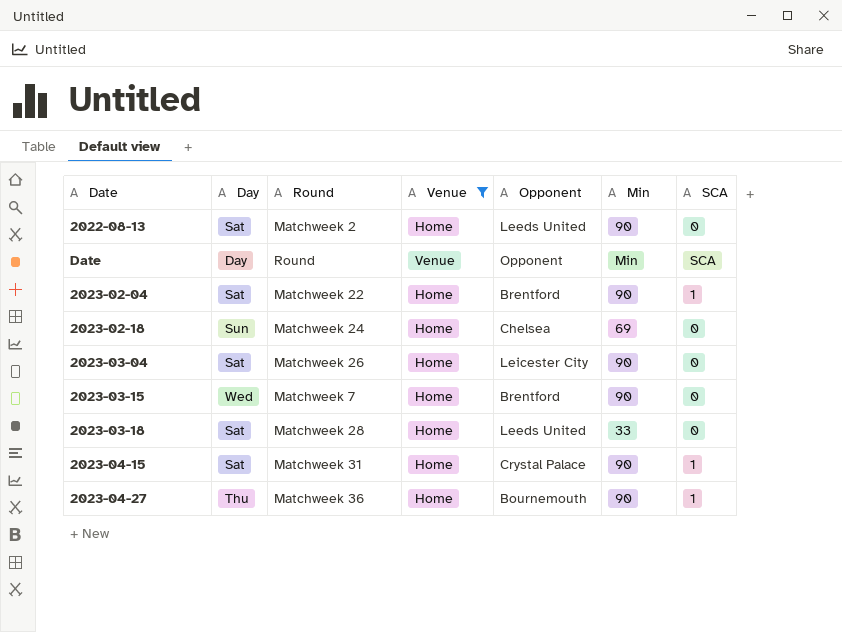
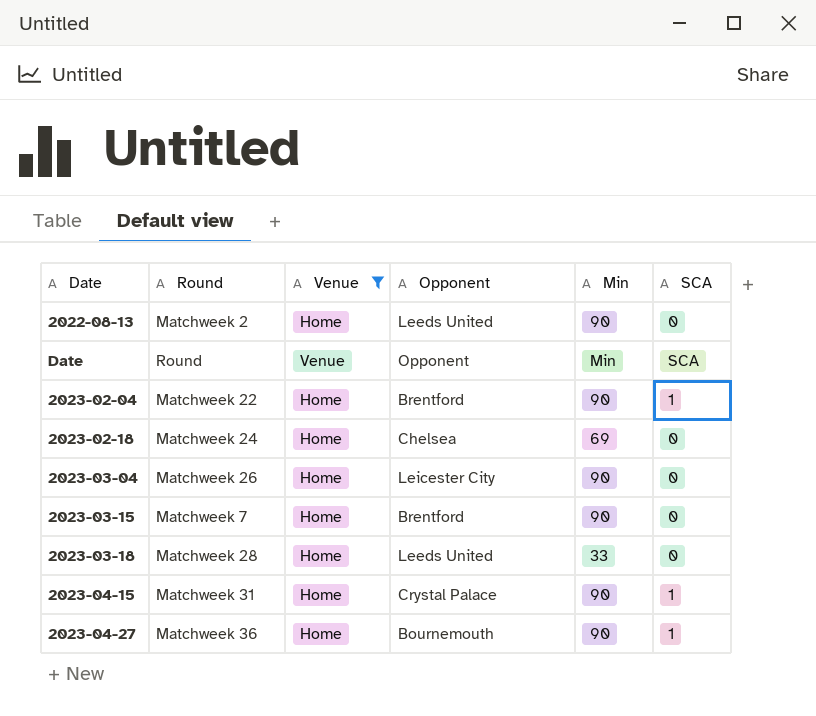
column Day | position: 2 -> none

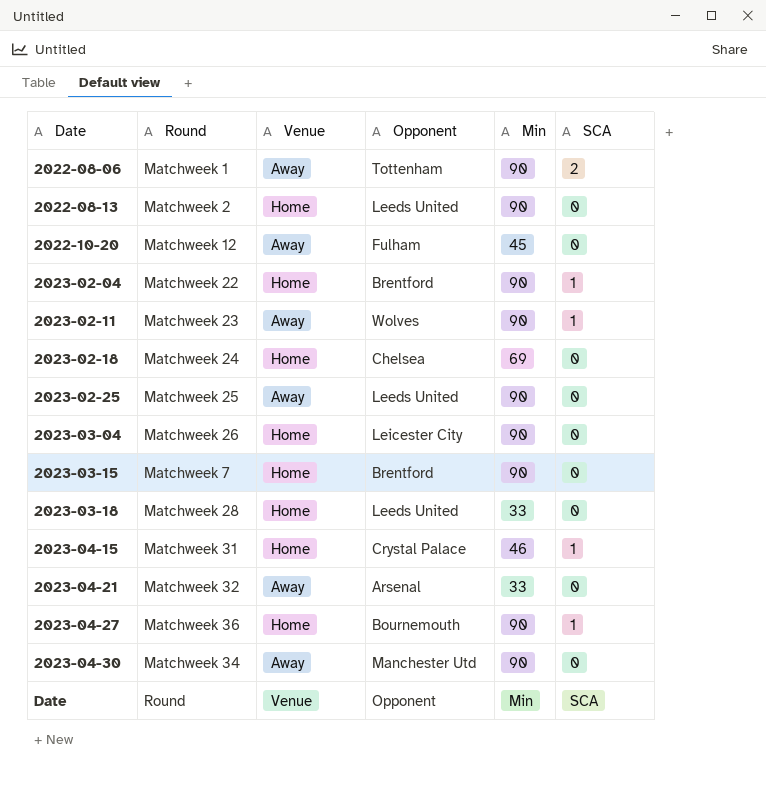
filter: Venue != Away -> none
row order: none -> Date ascending
2023-04-15 | Min: 90 -> 46

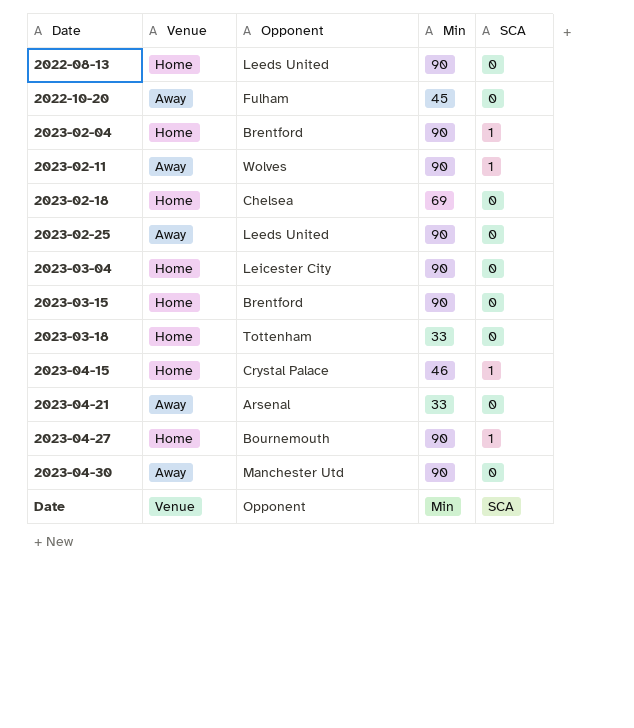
column Round | position: 2 -> none
row 2022-08-06: Matchweek 1 | Away | Tottenham | 90 | 2 -> none
2023-03-18 | Opponent: Leeds United -> Tottenham

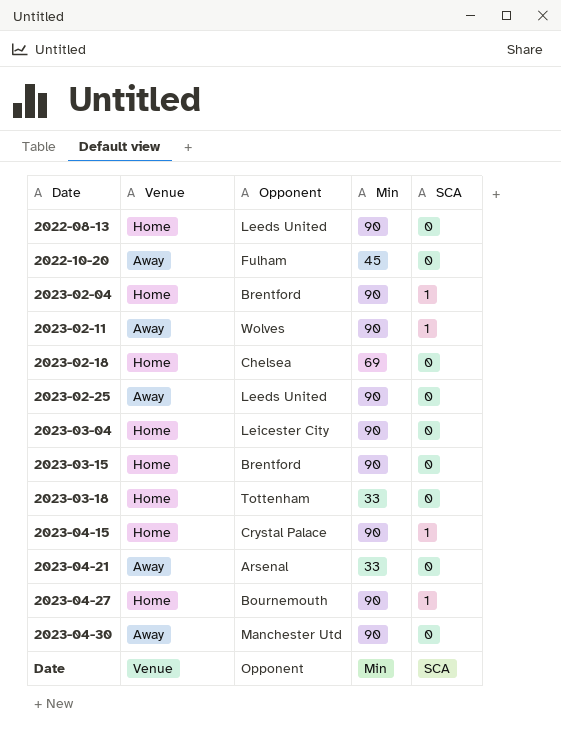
2023-04-15 | Min: 46 -> 90

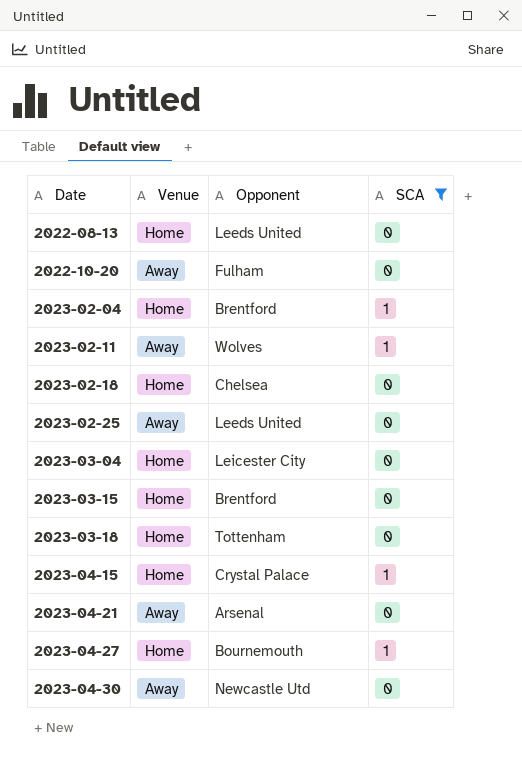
filter: none -> SCA != SCA
column Min | position: 4 -> none
2023-04-30 | Opponent: Manchester Utd -> Newcastle Utd

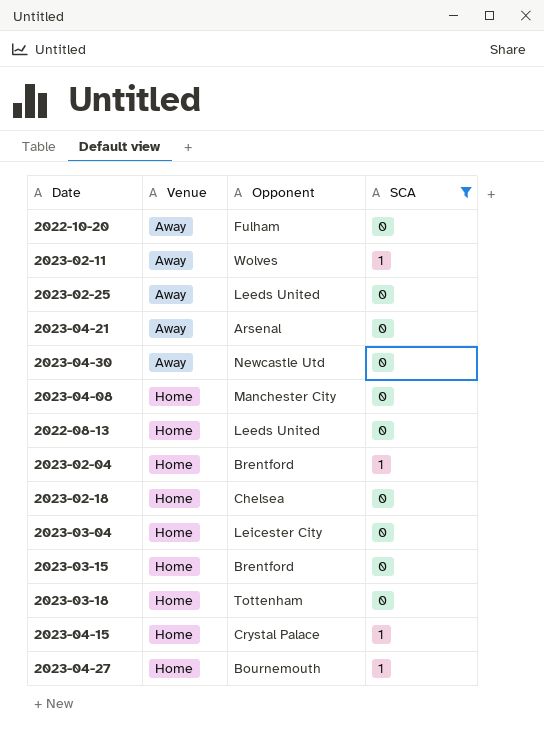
row order: Date ascending -> Venue ascending
row 2023-04-08: none -> Home | Manchester City | 0

